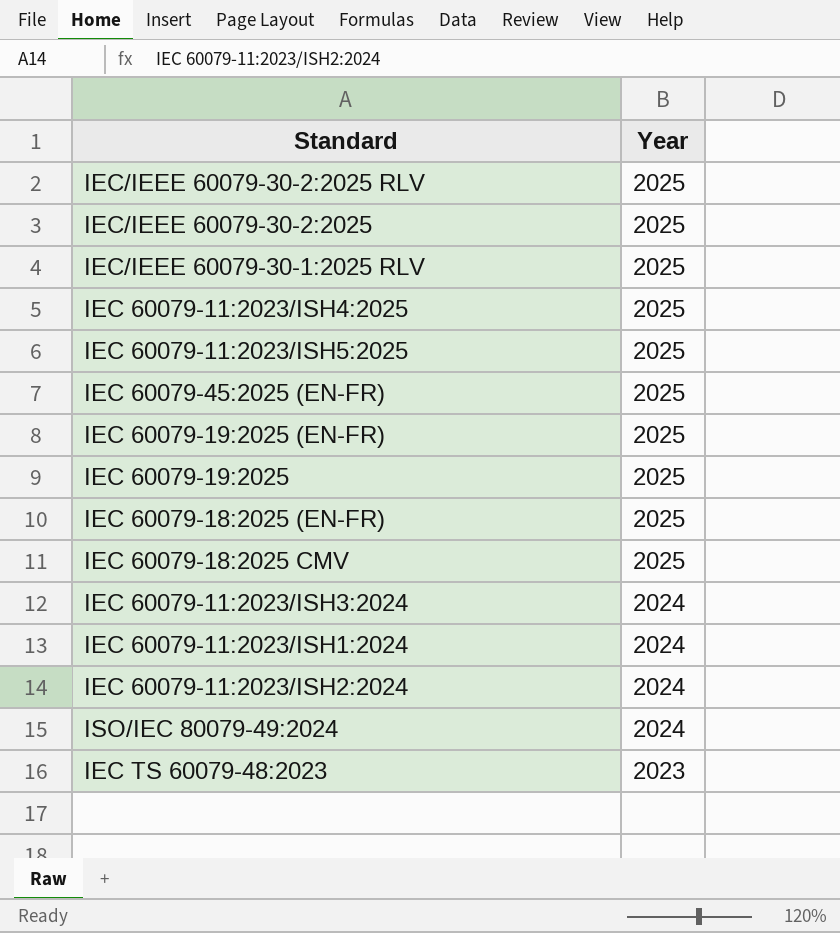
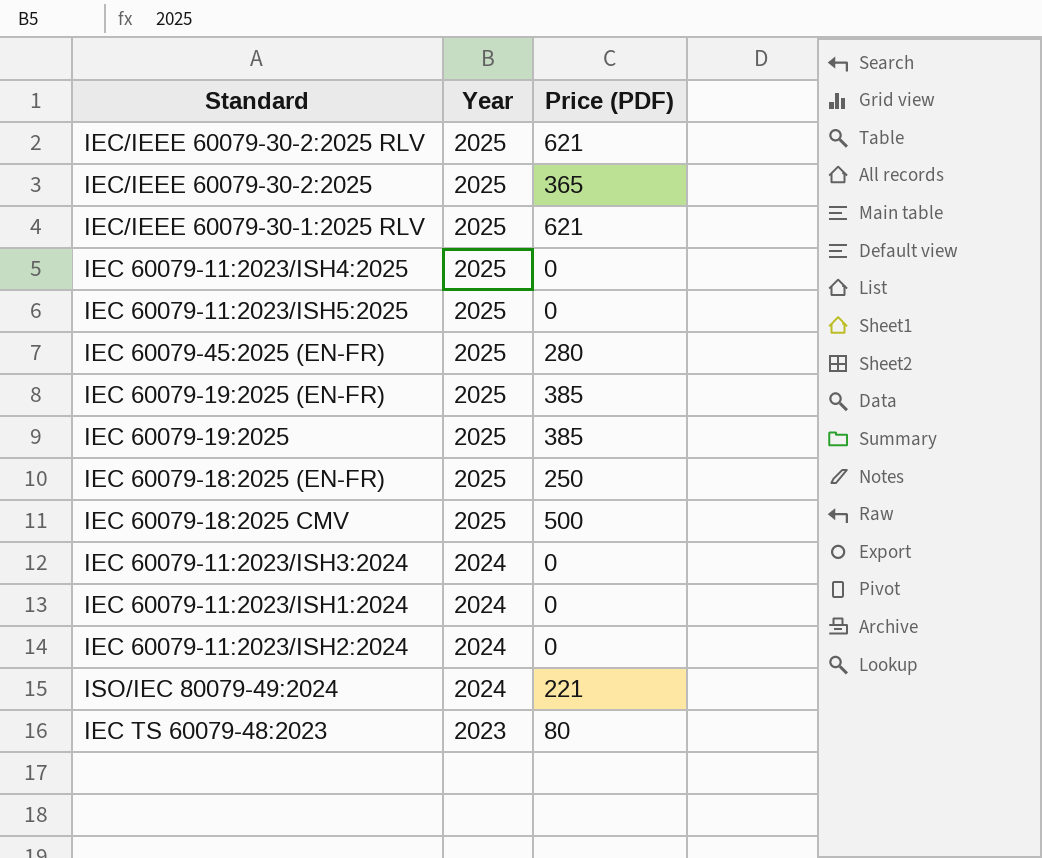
column Price (PDF) | position: none -> 3

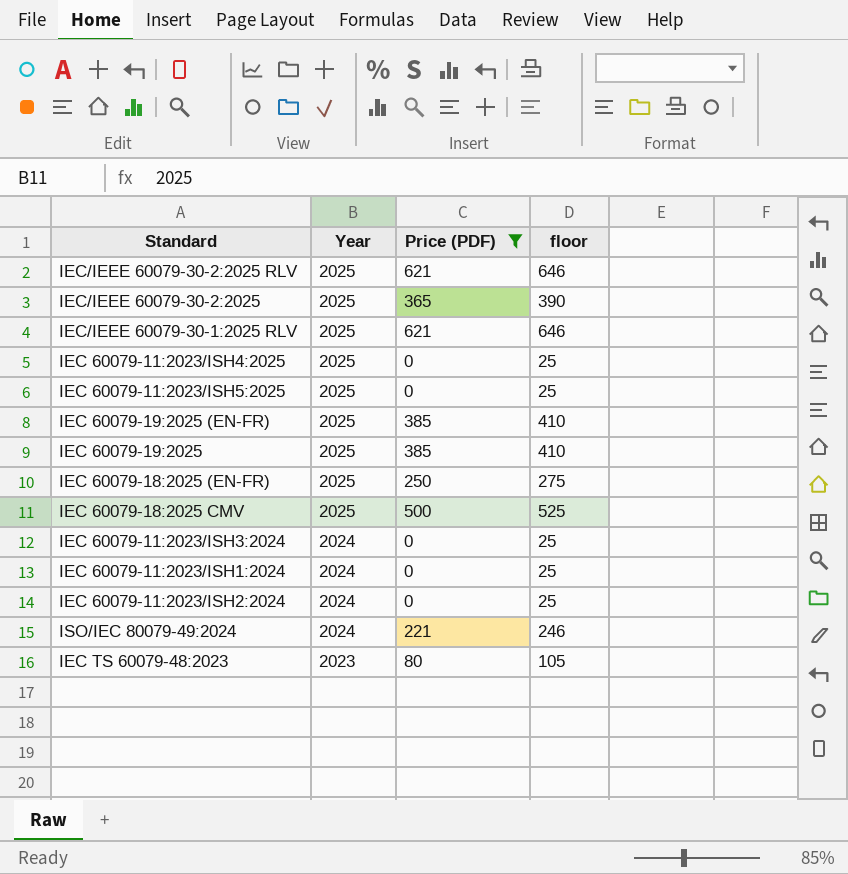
filter: none -> Price (PDF) != 280
column floor | formula: none -> [Price (PDF)] + 25

